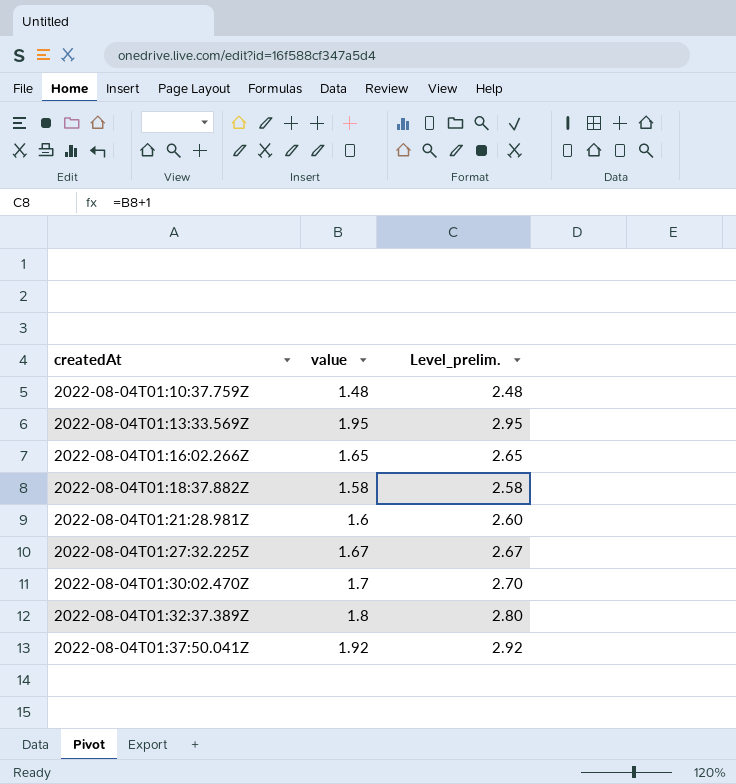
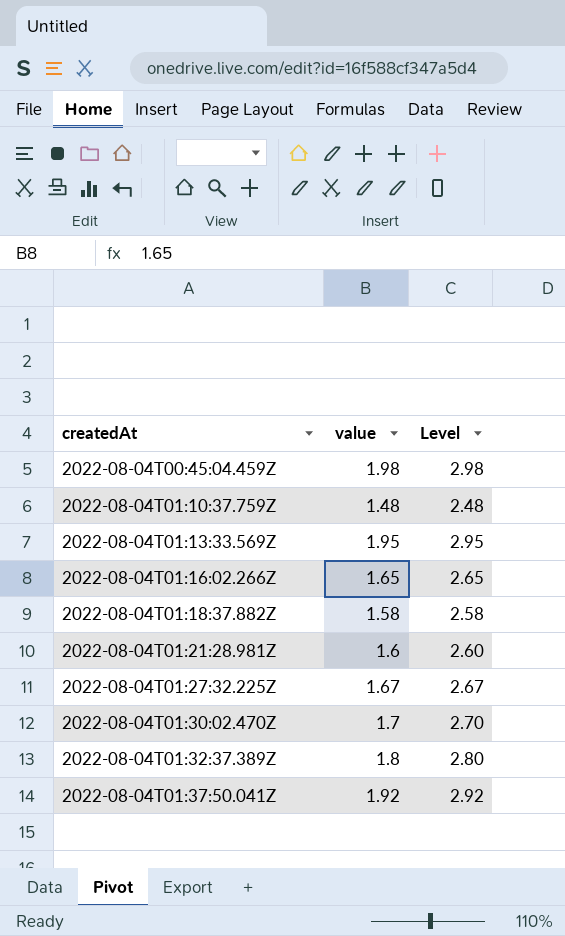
column name: Level_prelim. -> Level
row 2022-08-04T00:45:04.459Z: none -> 1.98 | 2.98

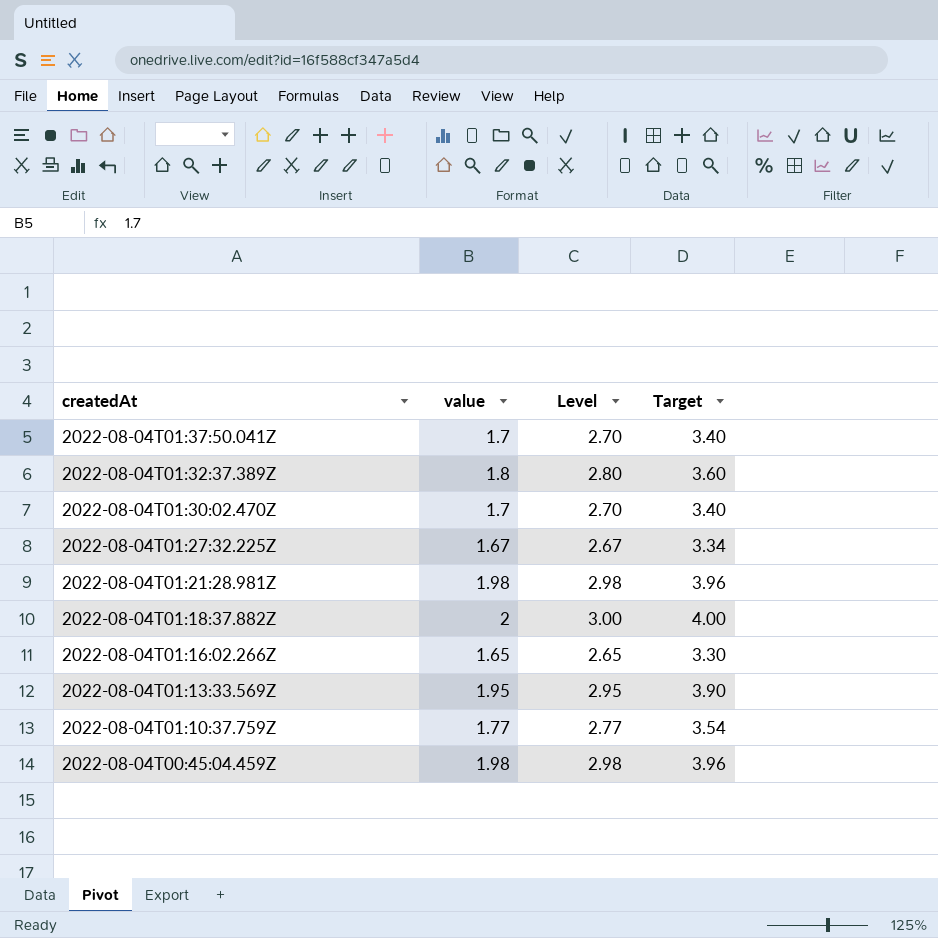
row order: createdAt ascending -> createdAt descending
column Target | formula: none -> [value] * 2
2022-08-04T01:37:50.041Z | value: 1.92 -> 1.7
2022-08-04T01:37:50.041Z | Level: 2.92 -> 2.70
2022-08-04T01:21:28.981Z | value: 1.6 -> 1.98
2022-08-04T01:21:28.981Z | Level: 2.60 -> 2.98
2022-08-04T01:18:37.882Z | value: 1.58 -> 2
2022-08-04T01:18:37.882Z | Level: 2.58 -> 3.00
2022-08-04T01:10:37.759Z | value: 1.48 -> 1.77
2022-08-04T01:10:37.759Z | Level: 2.48 -> 2.77

